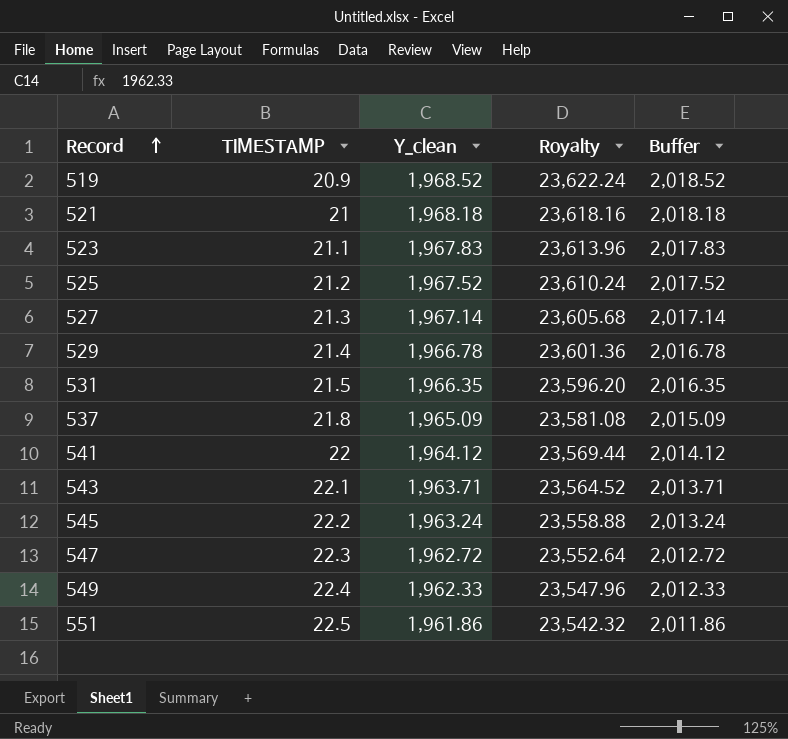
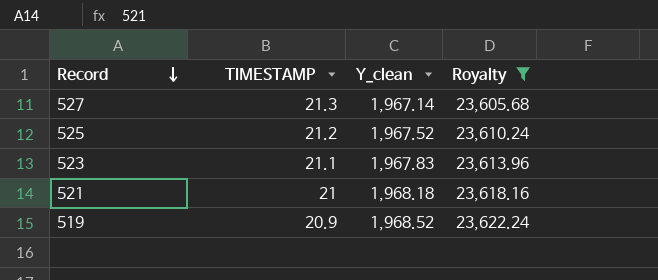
filter: none -> Royalty >= 23,605.68
row order: Record ascending -> Record descending
column Buffer | formula: [Y_clean] + 50 -> none

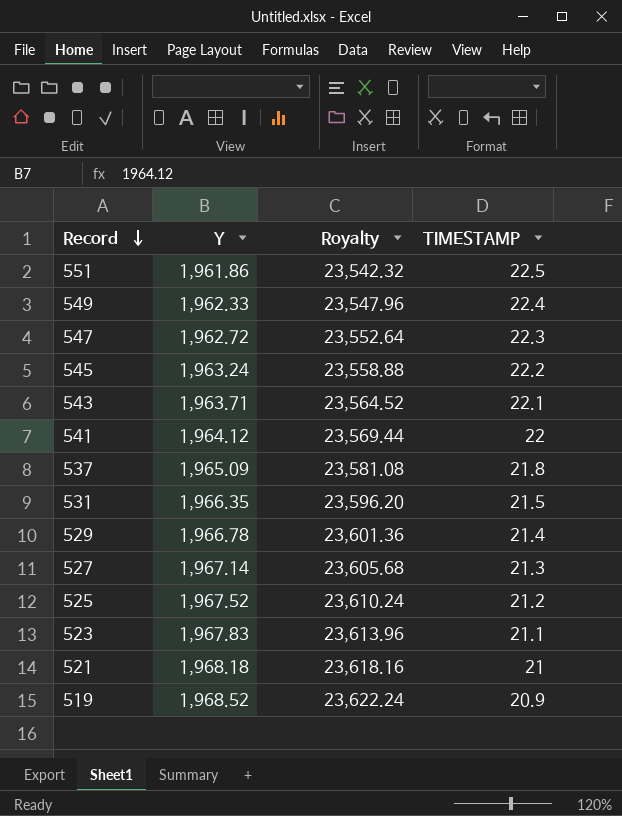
filter: Royalty >= 23,605.68 -> none
column name: Y_clean -> Y
column TIMESTAMP | position: 2 -> 4

